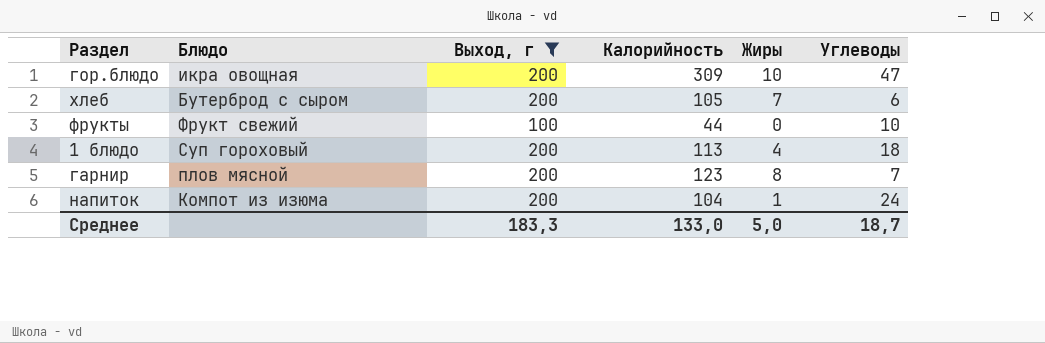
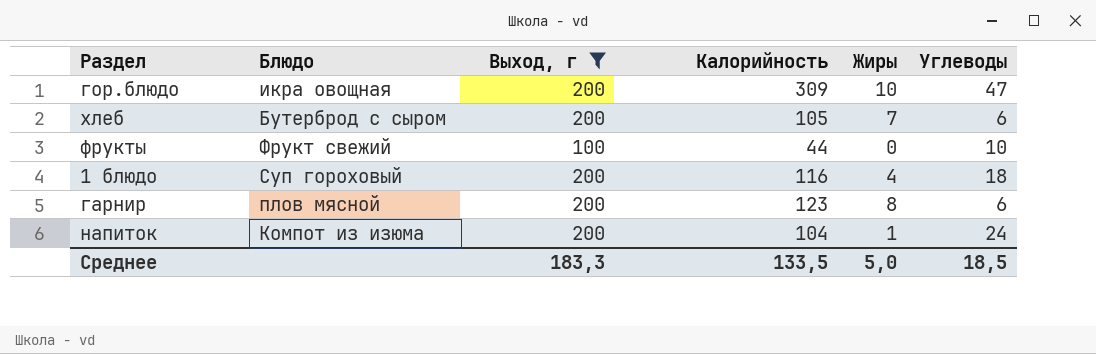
1 блюдо | Калорийность: 113 -> 116
гарнир | Углеводы: 7 -> 6
Среднее | Калорийность: 133,0 -> 133,5
Среднее | Углеводы: 18,7 -> 18,5

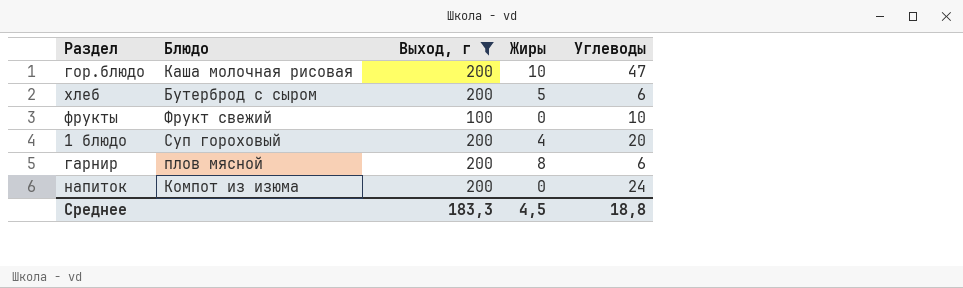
column Калорийность | position: 4 -> none
гор.блюдо | Блюдо: икра овощная -> Каша молочная рисовая
хлеб | Жиры: 7 -> 5
1 блюдо | Углеводы: 18 -> 20
напиток | Жиры: 1 -> 0
Среднее | Жиры: 5,0 -> 4,5
Среднее | Углеводы: 18,5 -> 18,8

